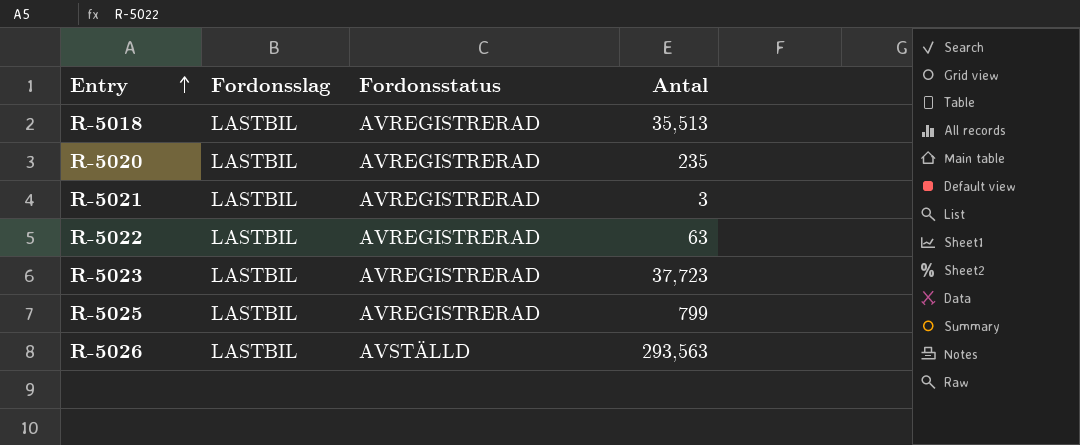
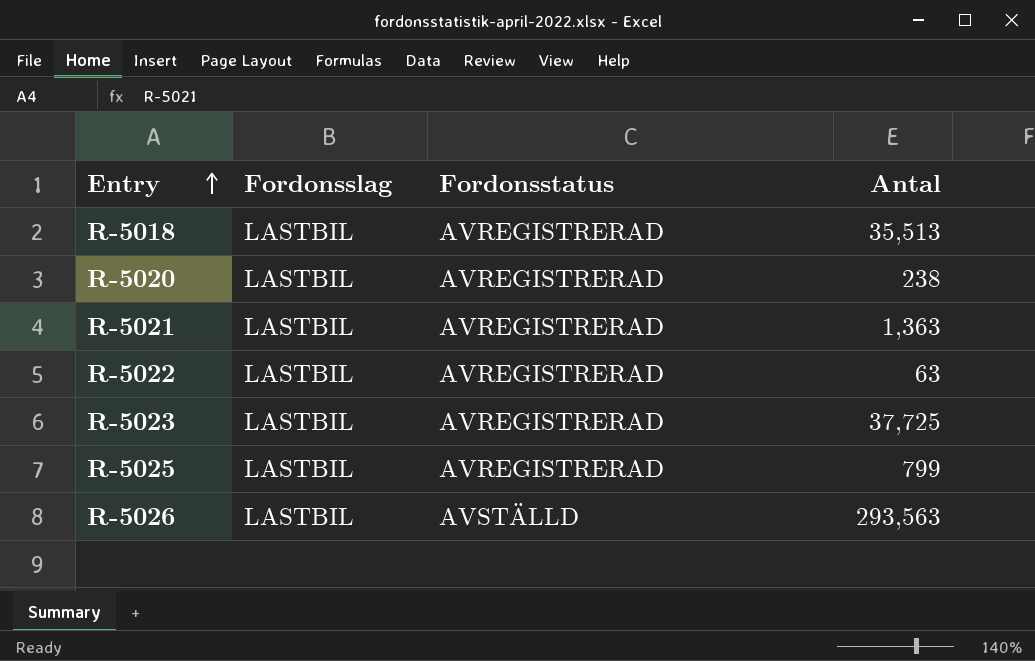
R-5020 | Antal: 235 -> 238
R-5021 | Antal: 3 -> 1,363
R-5023 | Antal: 37,723 -> 37,725

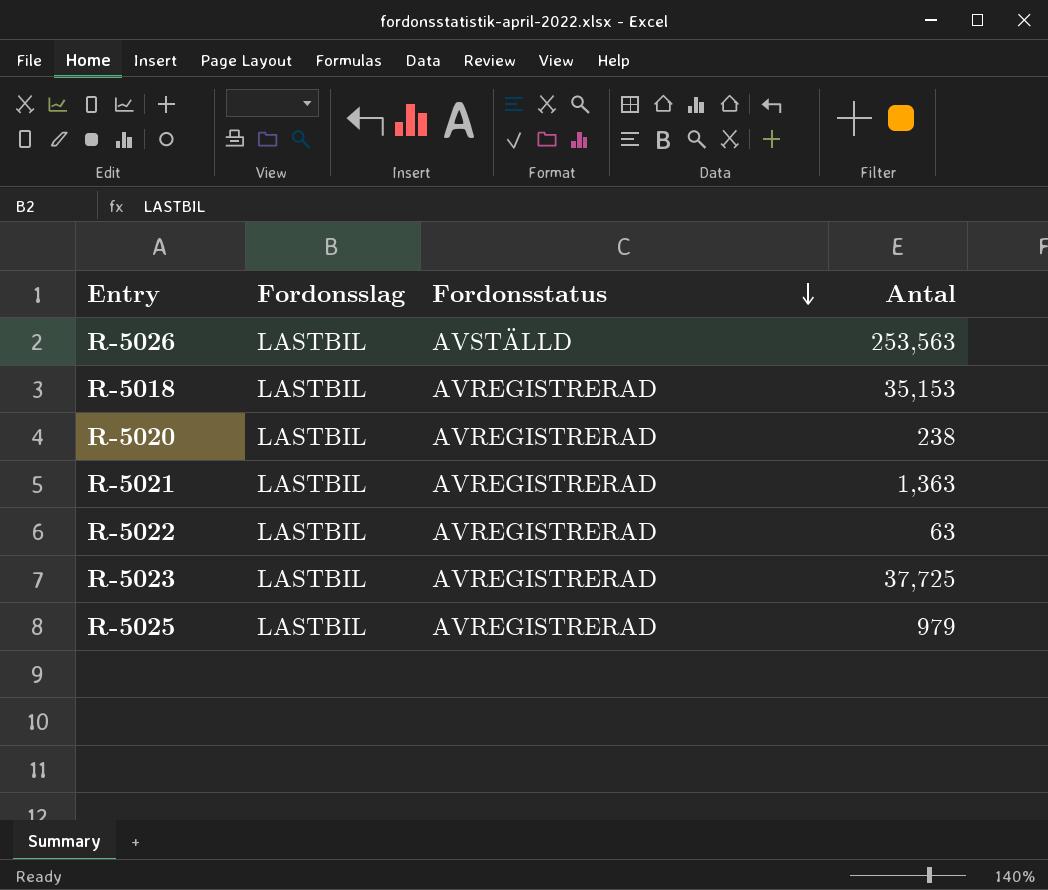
row order: Entry ascending -> Fordonsstatus descending
R-5026 | Antal: 293,563 -> 253,563
R-5018 | Antal: 35,513 -> 35,153
R-5025 | Antal: 799 -> 979

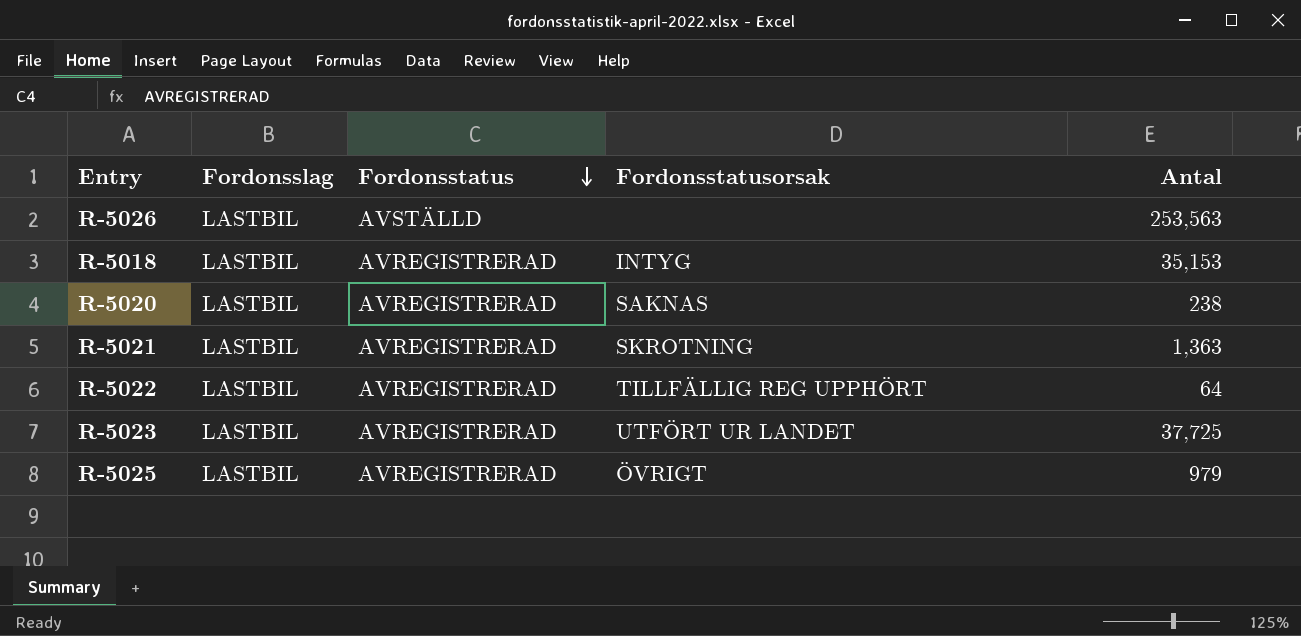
column Fordonsstatusorsak | position: none -> 4
R-5022 | Antal: 63 -> 64

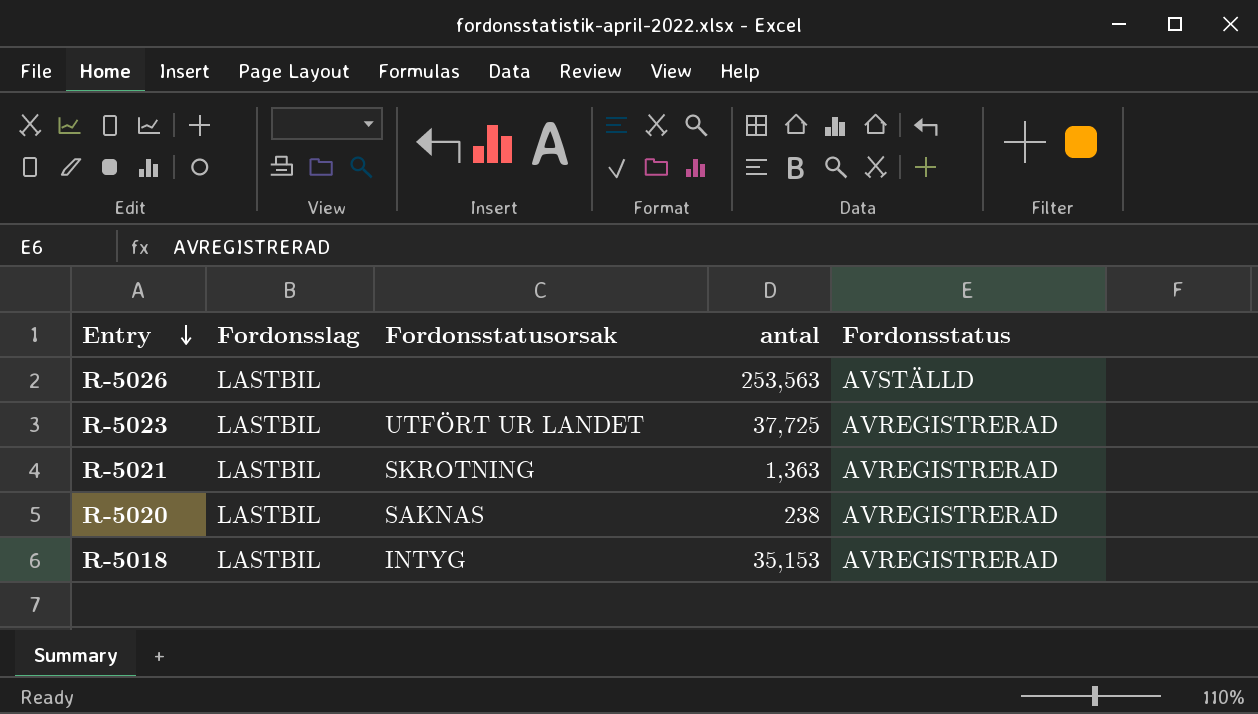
row order: Fordonsstatus descending -> Entry descending
column name: Antal -> antal
column Fordonsstatus | position: 3 -> 5
row R-5022: LASTBIL | AVREGISTRERAD | TILLFÄLLIG REG UPPHÖRT | 64 -> none
row R-5025: LASTBIL | AVREGISTRERAD | ÖVRIGT | 979 -> none

